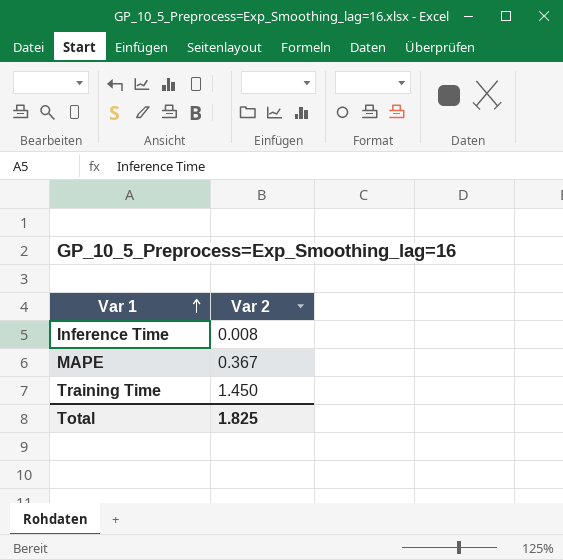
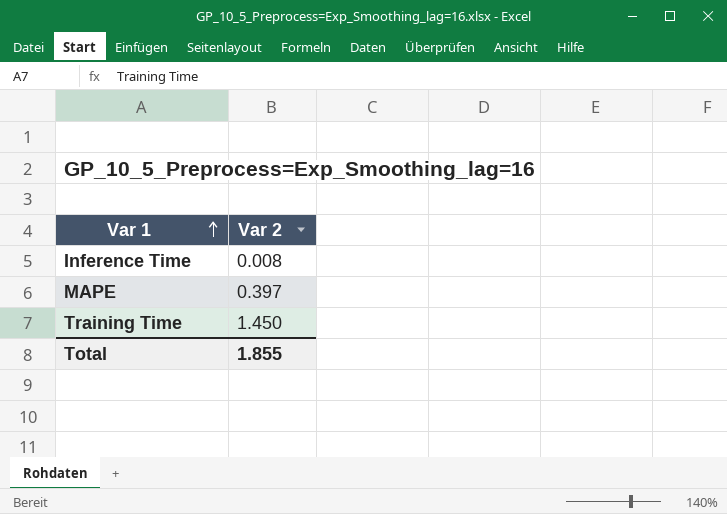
MAPE | Var 2: 0.367 -> 0.397
Total | Var 2: 1.825 -> 1.855

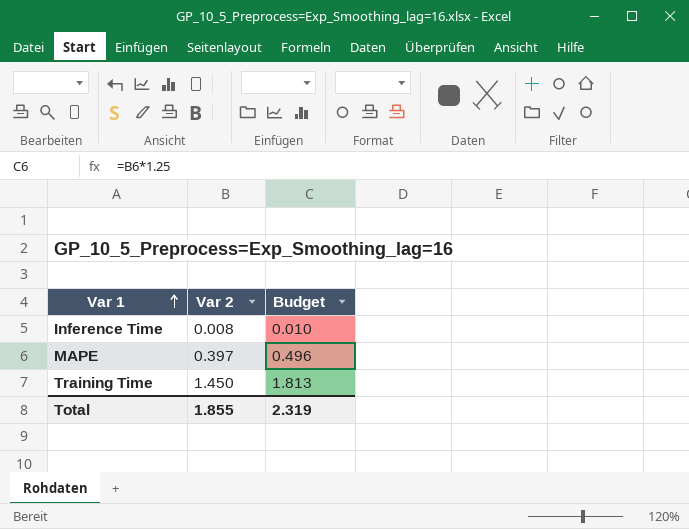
column Budget | formula: none -> [Var 2] * 1.25

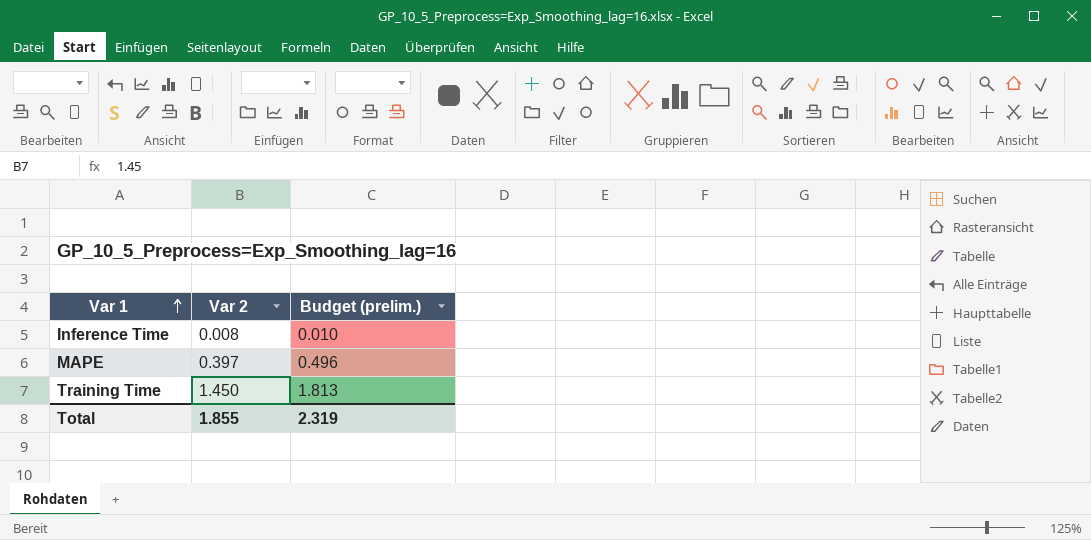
column name: Budget -> Budget (prelim.)

